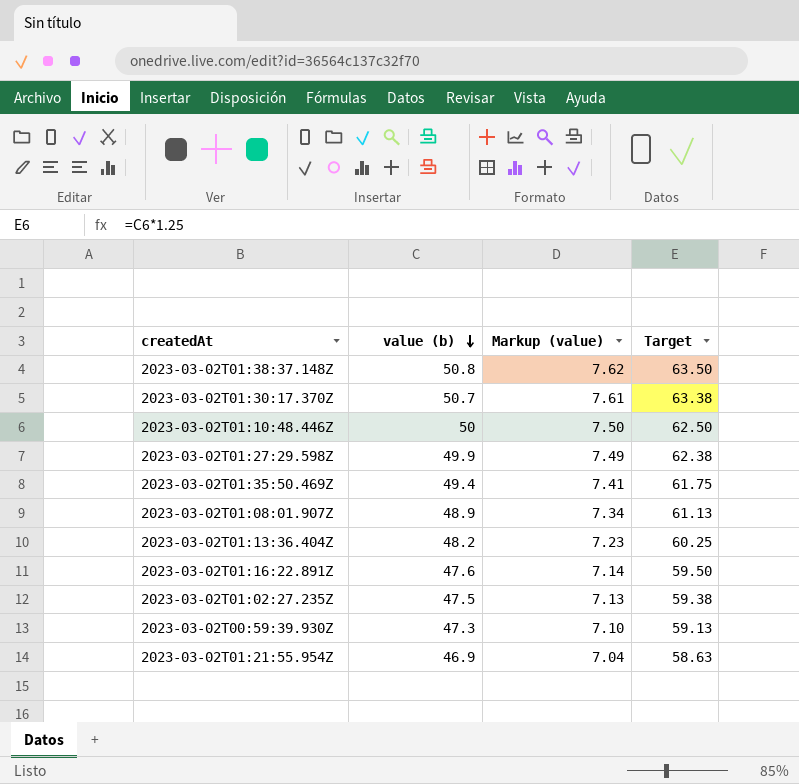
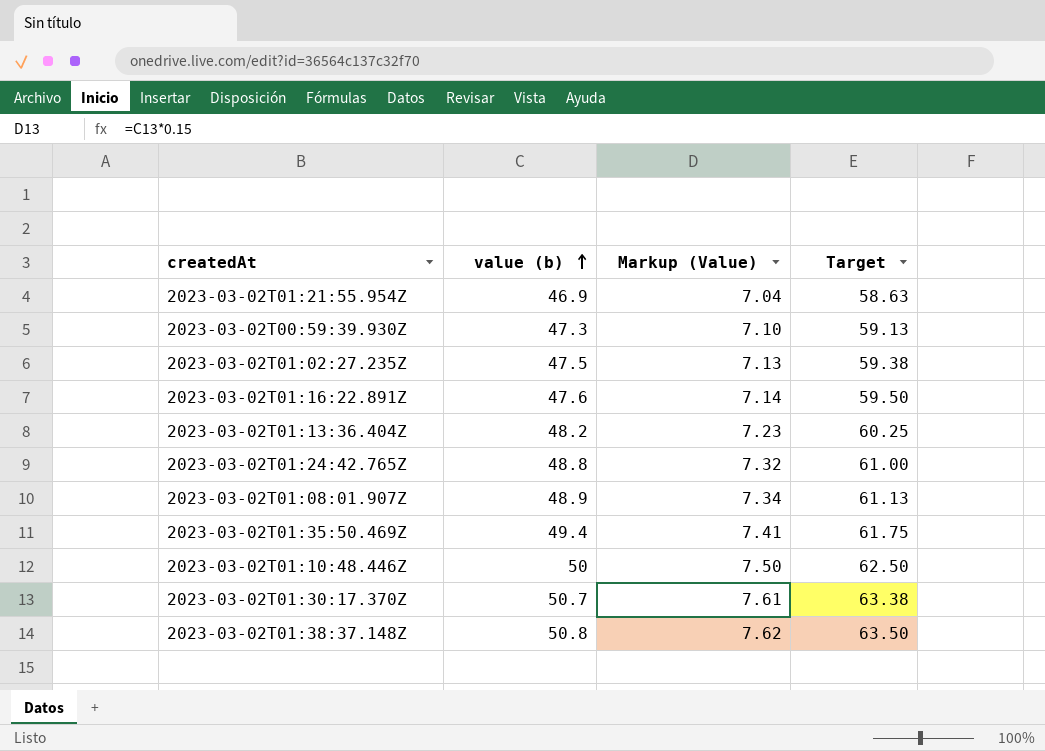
row order: value (b) descending -> value (b) ascending
column name: Markup (value) -> Markup (Value)
row 2023-03-02T01:27:29.598Z: 49.9 | 7.49 | 62.38 -> none
row 2023-03-02T01:24:42.765Z: none -> 48.8 | 7.32 | 61.00

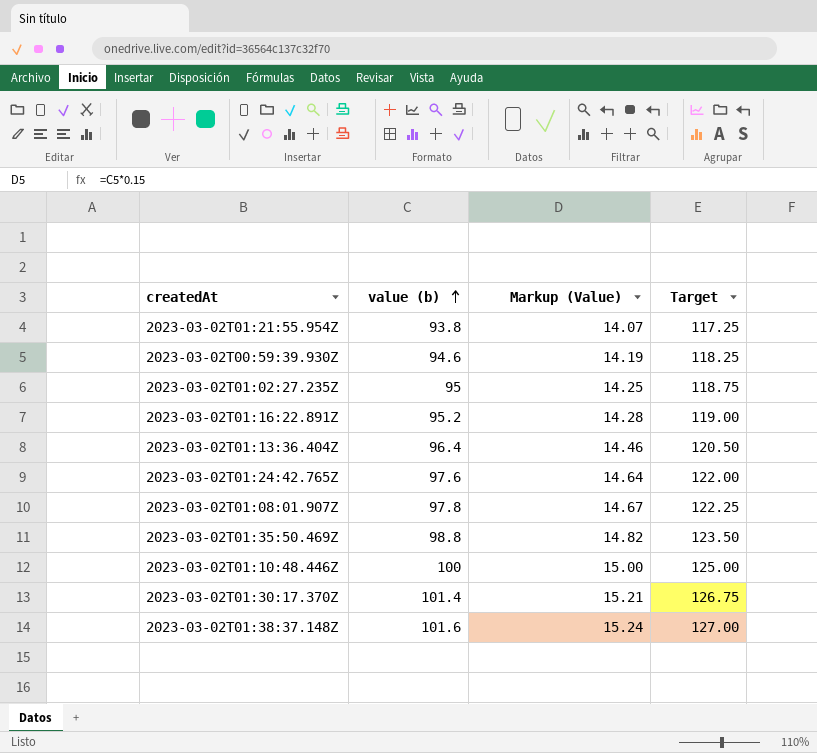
2023-03-02T01:21:55.954Z | value (b): 46.9 -> 93.8
2023-03-02T01:21:55.954Z | Markup (Value): 7.04 -> 14.07
2023-03-02T01:21:55.954Z | Target: 58.63 -> 117.25
2023-03-02T00:59:39.930Z | value (b): 47.3 -> 94.6
2023-03-02T00:59:39.930Z | Markup (Value): 7.10 -> 14.19
2023-03-02T00:59:39.930Z | Target: 59.13 -> 118.25
2023-03-02T01:02:27.235Z | value (b): 47.5 -> 95
2023-03-02T01:02:27.235Z | Markup (Value): 7.13 -> 14.25
2023-03-02T01:02:27.235Z | Target: 59.38 -> 118.75
2023-03-02T01:16:22.891Z | value (b): 47.6 -> 95.2
2023-03-02T01:16:22.891Z | Markup (Value): 7.14 -> 14.28
2023-03-02T01:16:22.891Z | Target: 59.50 -> 119.00
2023-03-02T01:13:36.404Z | value (b): 48.2 -> 96.4
2023-03-02T01:13:36.404Z | Markup (Value): 7.23 -> 14.46
2023-03-02T01:13:36.404Z | Target: 60.25 -> 120.50
2023-03-02T01:24:42.765Z | value (b): 48.8 -> 97.6
2023-03-02T01:24:42.765Z | Markup (Value): 7.32 -> 14.64
2023-03-02T01:24:42.765Z | Target: 61.00 -> 122.00
2023-03-02T01:08:01.907Z | value (b): 48.9 -> 97.8
2023-03-02T01:08:01.907Z | Markup (Value): 7.34 -> 14.67
2023-03-02T01:08:01.907Z | Target: 61.13 -> 122.25
2023-03-02T01:35:50.469Z | value (b): 49.4 -> 98.8
2023-03-02T01:35:50.469Z | Markup (Value): 7.41 -> 14.82
2023-03-02T01:35:50.469Z | Target: 61.75 -> 123.50
2023-03-02T01:10:48.446Z | value (b): 50 -> 100
2023-03-02T01:10:48.446Z | Markup (Value): 7.50 -> 15.00
2023-03-02T01:10:48.446Z | Target: 62.50 -> 125.00
2023-03-02T01:30:17.370Z | value (b): 50.7 -> 101.4
2023-03-02T01:30:17.370Z | Markup (Value): 7.61 -> 15.21
2023-03-02T01:30:17.370Z | Target: 63.38 -> 126.75
2023-03-02T01:38:37.148Z | value (b): 50.8 -> 101.6
2023-03-02T01:38:37.148Z | Markup (Value): 7.62 -> 15.24
2023-03-02T01:38:37.148Z | Target: 63.50 -> 127.00

